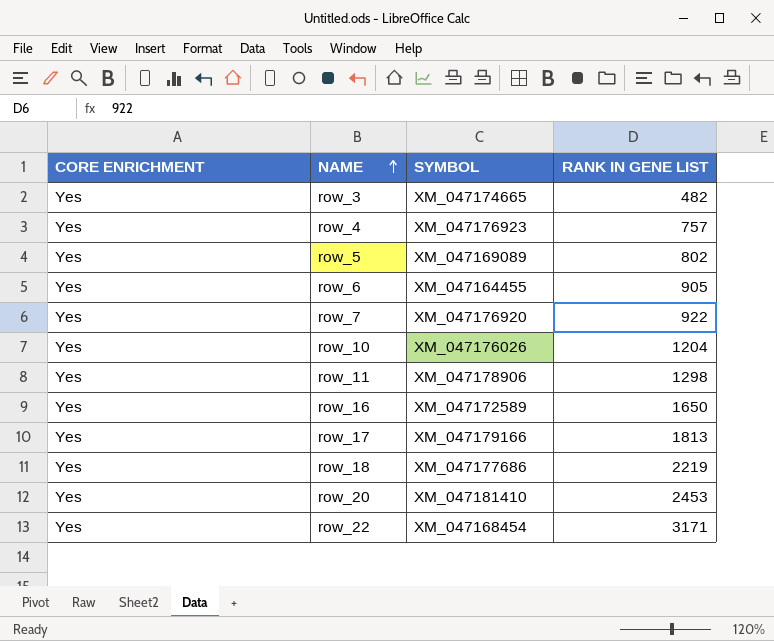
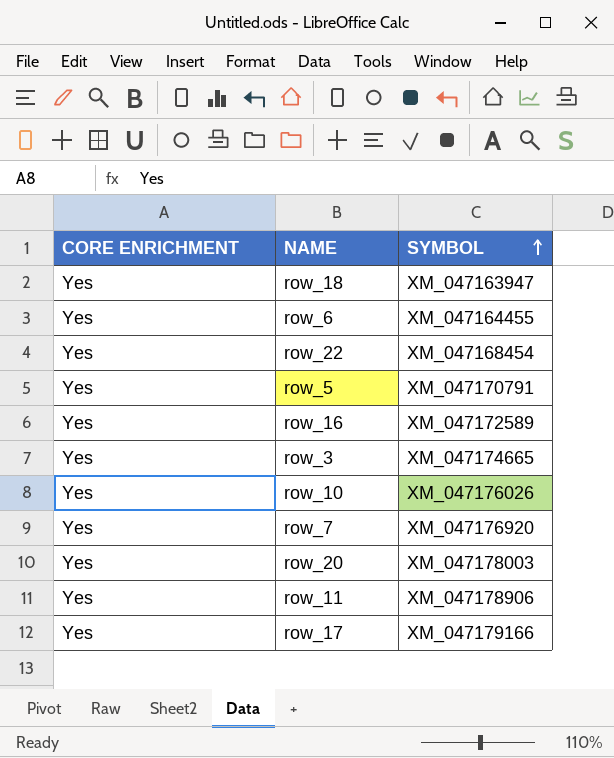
row order: NAME ascending -> SYMBOL ascending
column RANK IN GENE LIST | position: 4 -> none
row row_4: Yes | XM_047176923 | 757 -> none
row_18 | SYMBOL: XM_047177686 -> XM_047163947
row_5 | SYMBOL: XM_047169089 -> XM_047170791
row_20 | SYMBOL: XM_047181410 -> XM_047178003

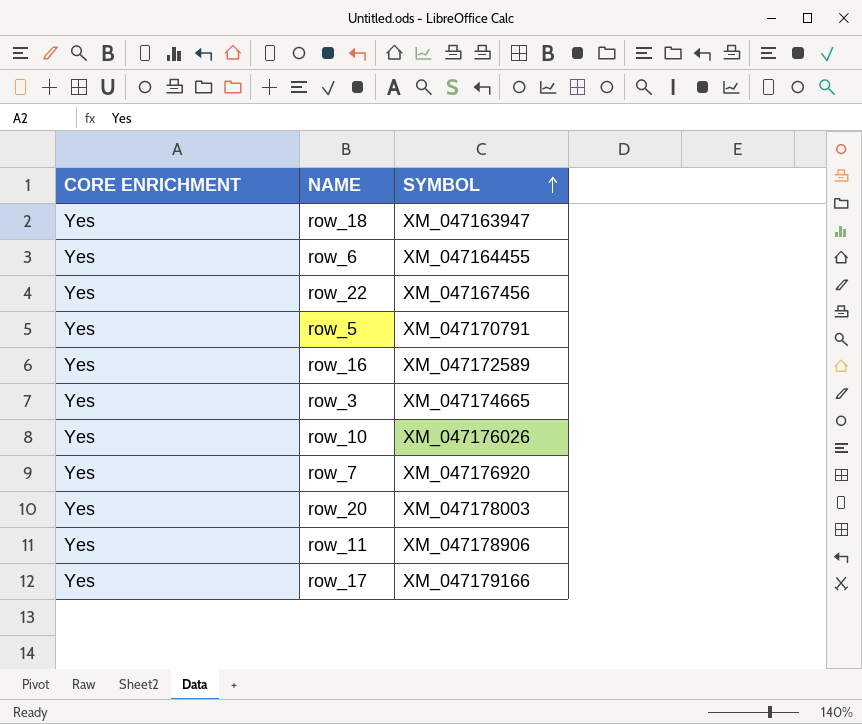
row_22 | SYMBOL: XM_047168454 -> XM_047167456

